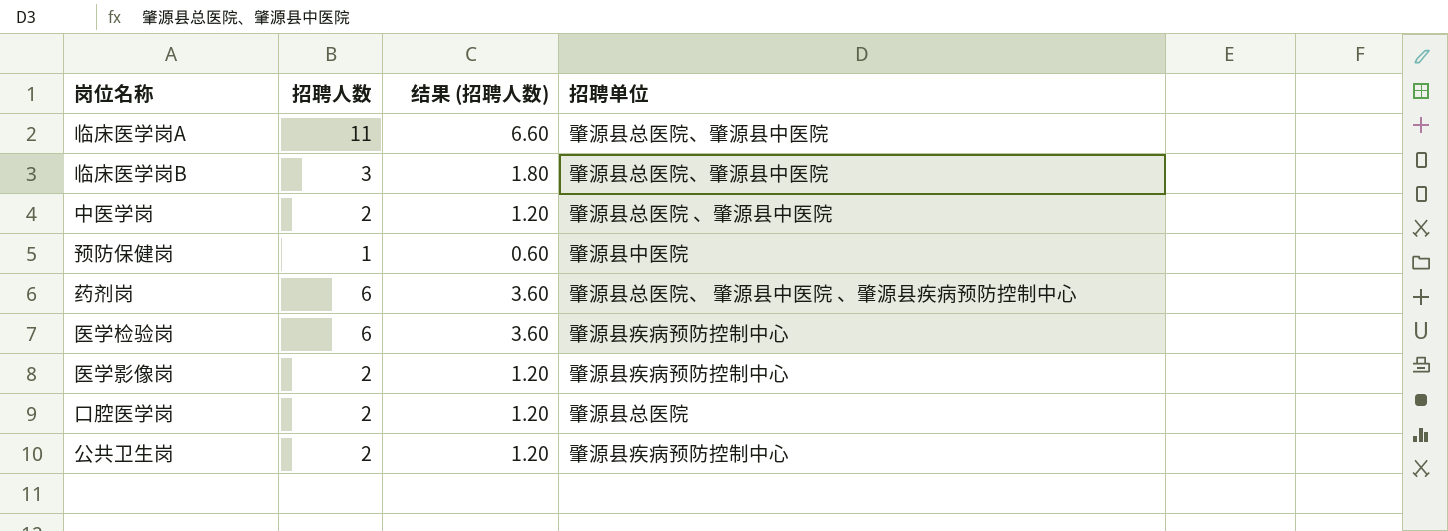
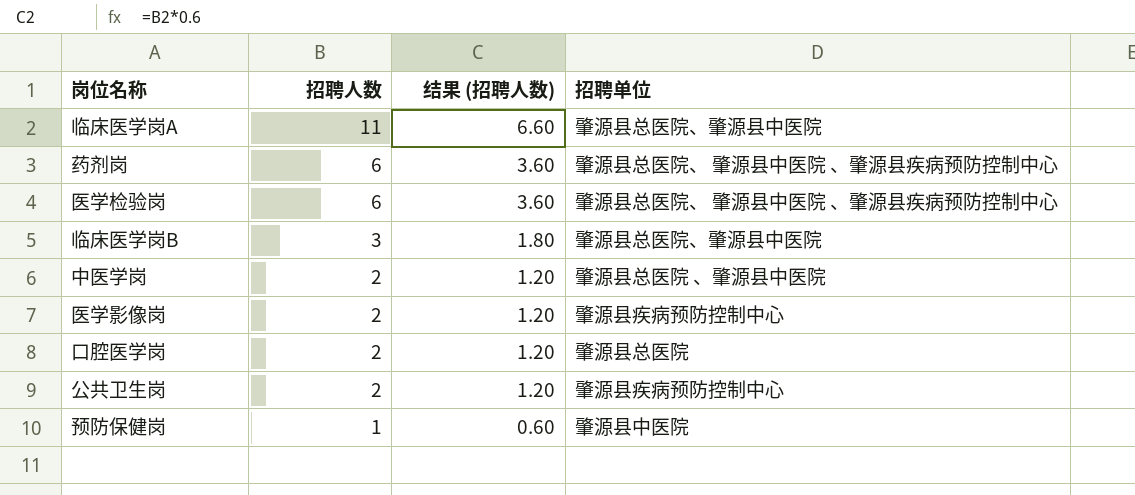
row order: none -> 招聘人数 descending
医学检验岗 | 招聘单位: 肇源县疾病预防控制中心 -> 肇源县总医院、 肇源县中医院 、肇源县疾病预防控制中心

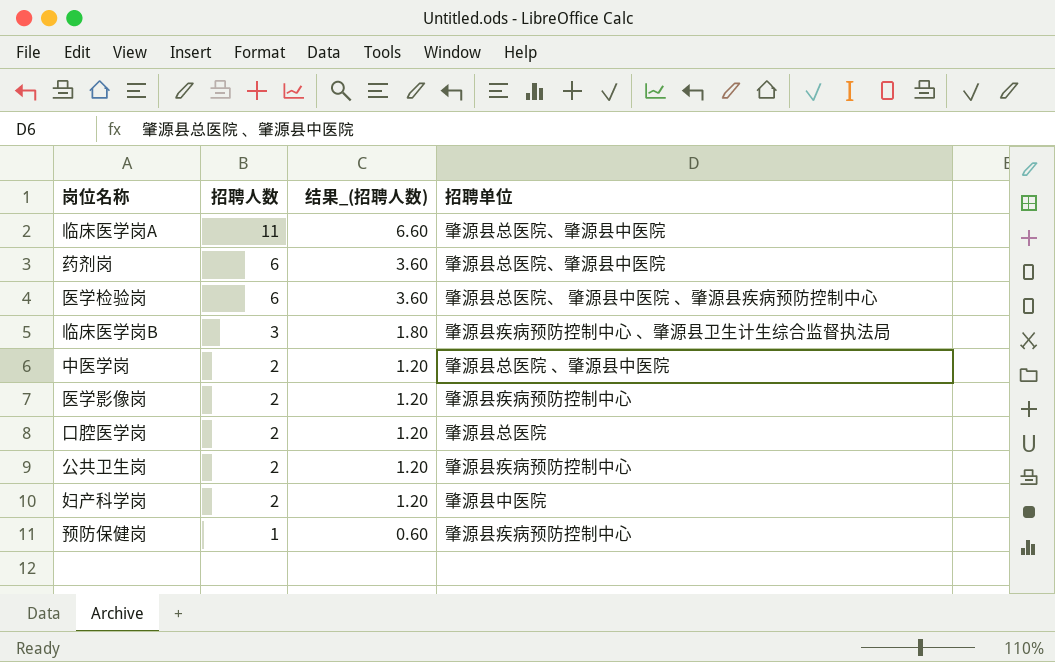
column name: 结果 (招聘人数) -> 结果_(招聘人数)
药剂岗 | 招聘单位: 肇源县总医院、 肇源县中医院 、肇源县疾病预防控制中心 -> 肇源县总医院、肇源县中医院
临床医学岗B | 招聘单位: 肇源县总医院、肇源县中医院 -> 肇源县疾病预防控制中心 、肇源县卫生计生综合监督执法局
row 妇产科学岗: none -> 2 | 1.20 | 肇源县中医院
预防保健岗 | 招聘单位: 肇源县中医院 -> 肇源县疾病预防控制中心

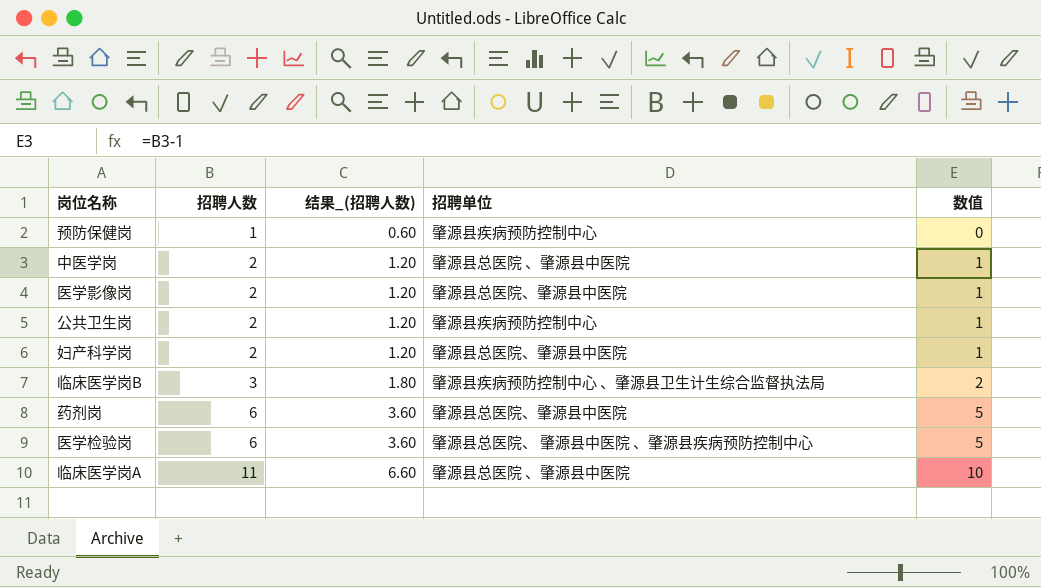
row order: 招聘人数 descending -> 招聘人数 ascending
column 数值 | formula: none -> [招聘人数] - 1
row 口腔医学岗: 2 | 1.20 | 肇源县总医院 -> none
医学影像岗 | 招聘单位: 肇源县疾病预防控制中心 -> 肇源县总医院、肇源县中医院
妇产科学岗 | 招聘单位: 肇源县中医院 -> 肇源县总医院、肇源县中医院
临床医学岗A | 招聘单位: 肇源县总医院、肇源县中医院 -> 肇源县总医院 、肇源县中医院

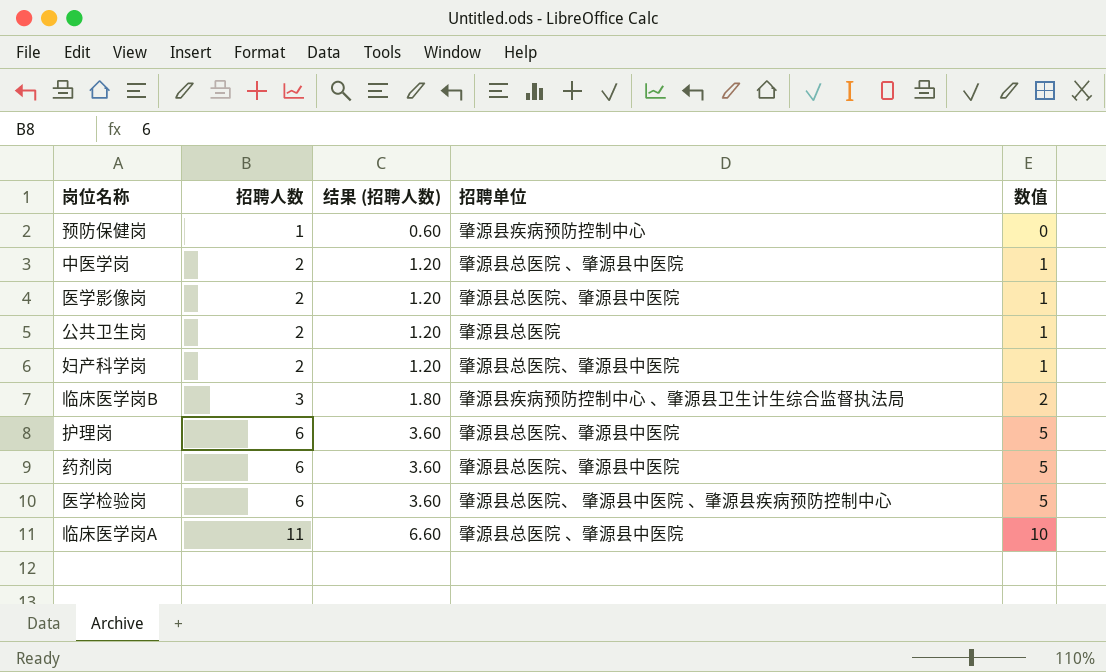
column name: 结果_(招聘人数) -> 结果 (招聘人数)
公共卫生岗 | 招聘单位: 肇源县疾病预防控制中心 -> 肇源县总医院
row 护理岗: none -> 6 | 3.60 | 肇源县总医院、肇源县中医院 | 5

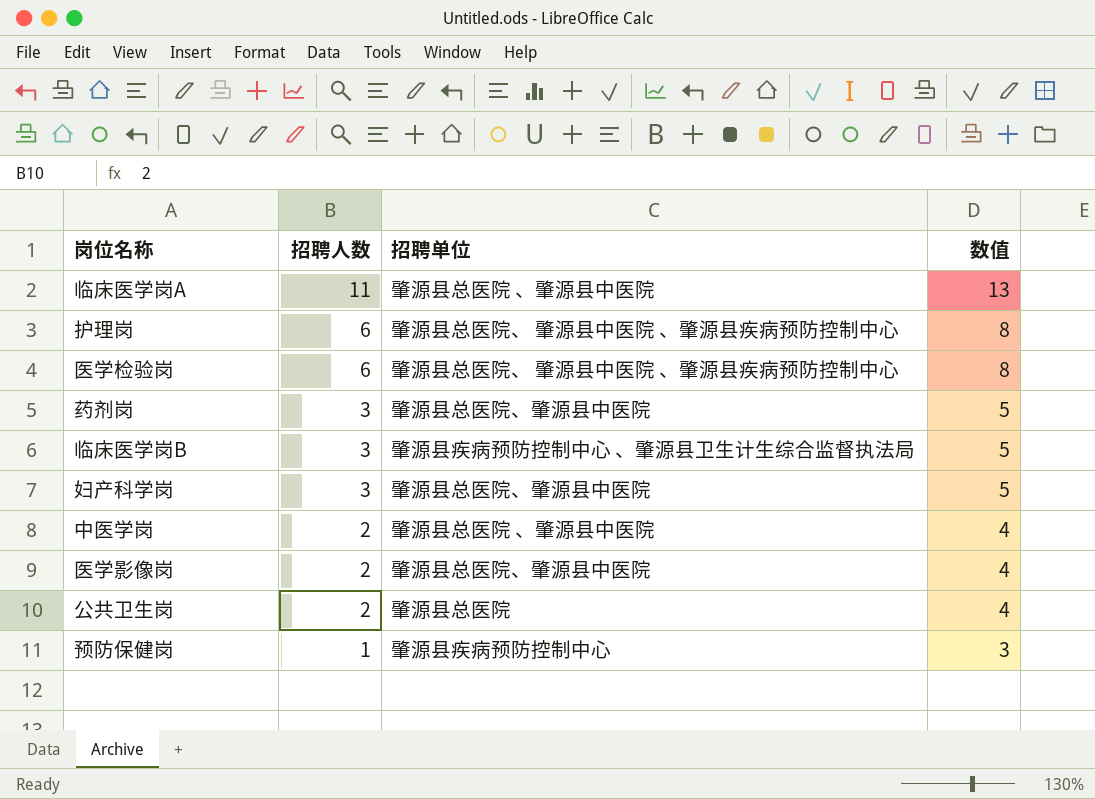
row order: 招聘人数 ascending -> 招聘人数 descending
column 结果 (招聘人数) | formula: [招聘人数] * 0.6 -> none
column 数值 | formula: [招聘人数] - 1 -> [招聘人数] + 2
护理岗 | 招聘单位: 肇源县总医院、肇源县中医院 -> 肇源县总医院、 肇源县中医院 、肇源县疾病预防控制中心
药剂岗 | 招聘人数: 6 -> 3
妇产科学岗 | 招聘人数: 2 -> 3

